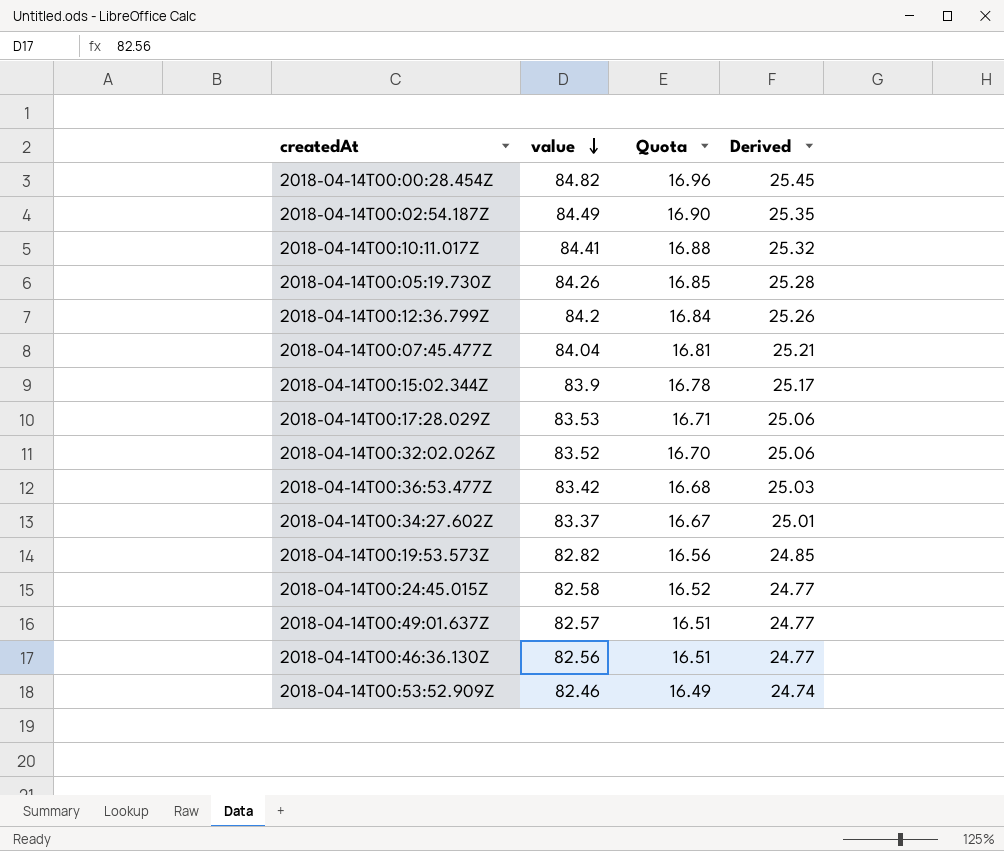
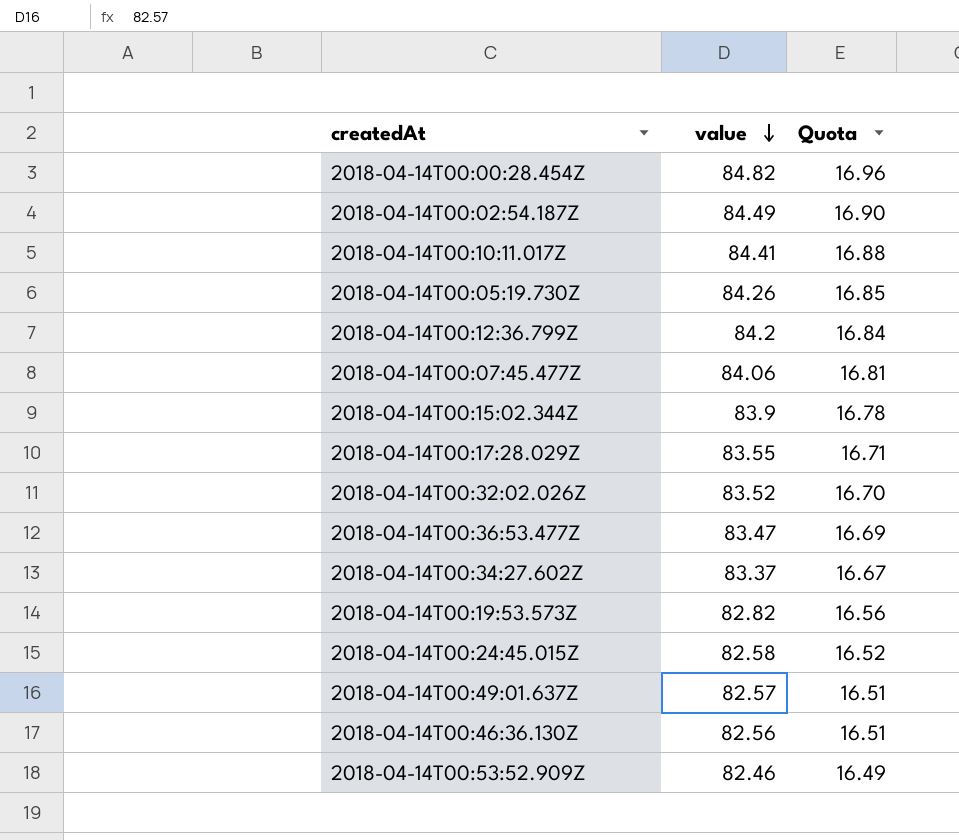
column Derived | formula: [value] * 0.3 -> none
2018-04-14T00:07:45.477Z | value: 84.04 -> 84.06
2018-04-14T00:17:28.029Z | value: 83.53 -> 83.55
2018-04-14T00:36:53.477Z | value: 83.42 -> 83.47
2018-04-14T00:36:53.477Z | Quota: 16.68 -> 16.69

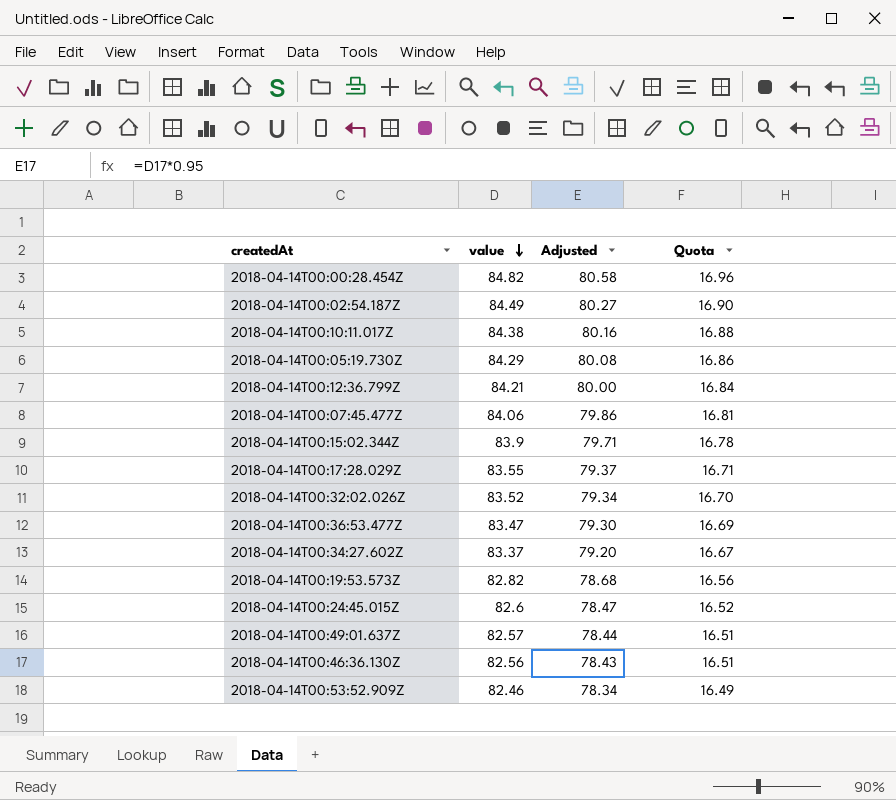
column Adjusted | formula: none -> [value] * 0.95
2018-04-14T00:10:11.017Z | value: 84.41 -> 84.38
2018-04-14T00:05:19.730Z | value: 84.26 -> 84.29
2018-04-14T00:05:19.730Z | Quota: 16.85 -> 16.86
2018-04-14T00:12:36.799Z | value: 84.2 -> 84.21
2018-04-14T00:24:45.015Z | value: 82.58 -> 82.6

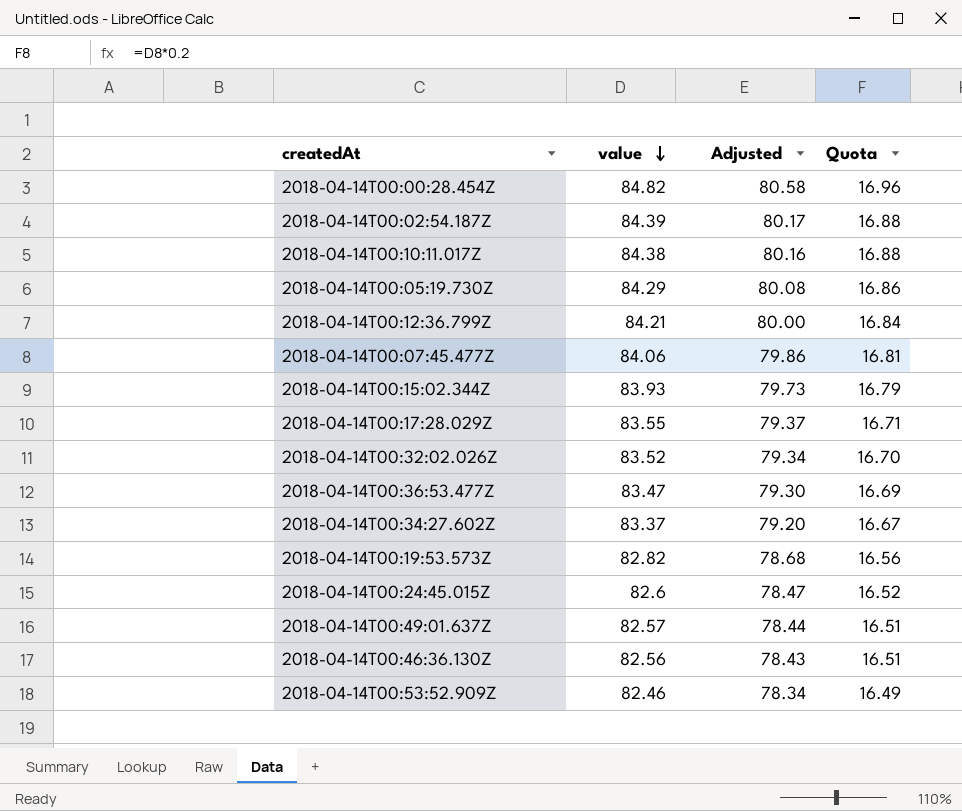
2018-04-14T00:02:54.187Z | value: 84.49 -> 84.39
2018-04-14T00:02:54.187Z | Adjusted: 80.27 -> 80.17
2018-04-14T00:02:54.187Z | Quota: 16.90 -> 16.88
2018-04-14T00:15:02.344Z | value: 83.9 -> 83.93
2018-04-14T00:15:02.344Z | Adjusted: 79.71 -> 79.73
2018-04-14T00:15:02.344Z | Quota: 16.78 -> 16.79

